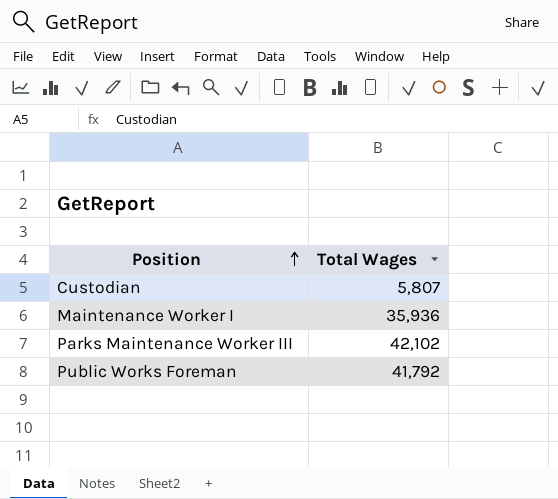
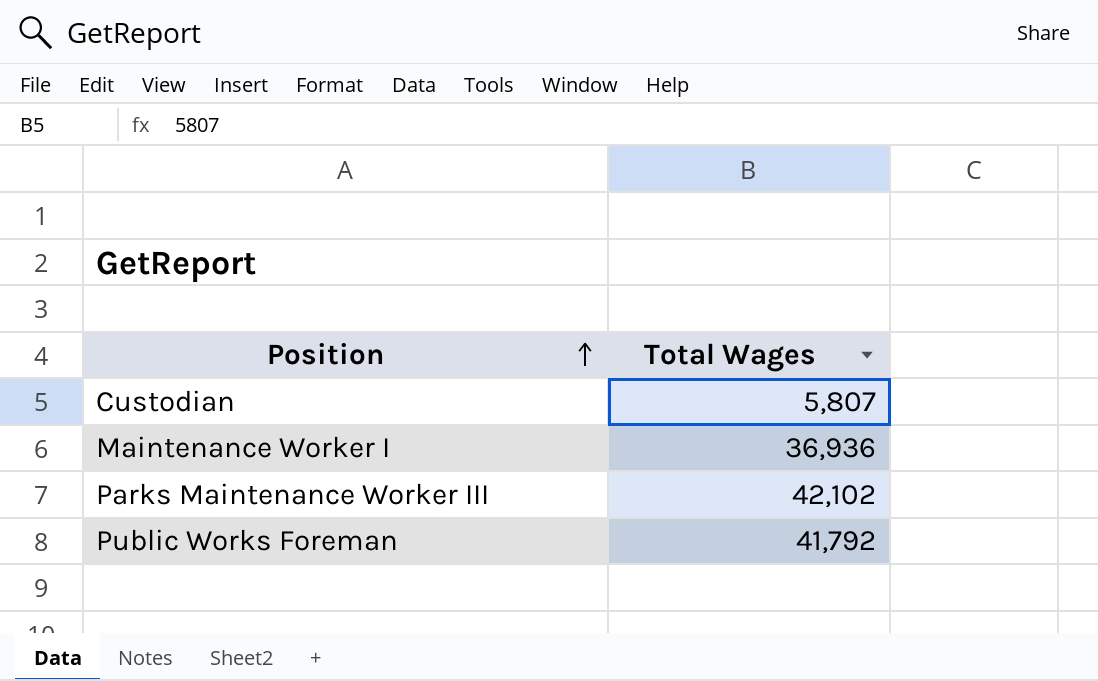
Maintenance Worker I | Total Wages: 35,936 -> 36,936

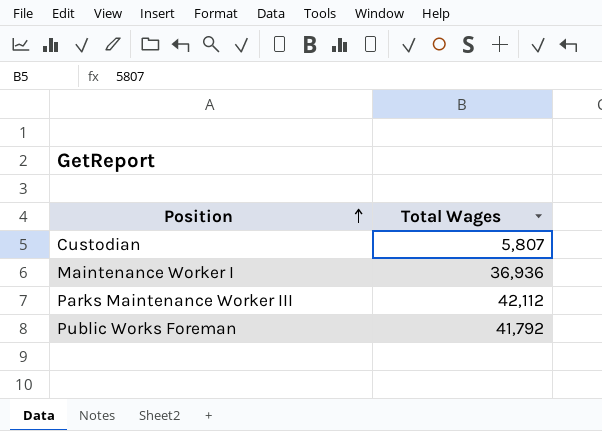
Parks Maintenance Worker III | Total Wages: 42,102 -> 42,112

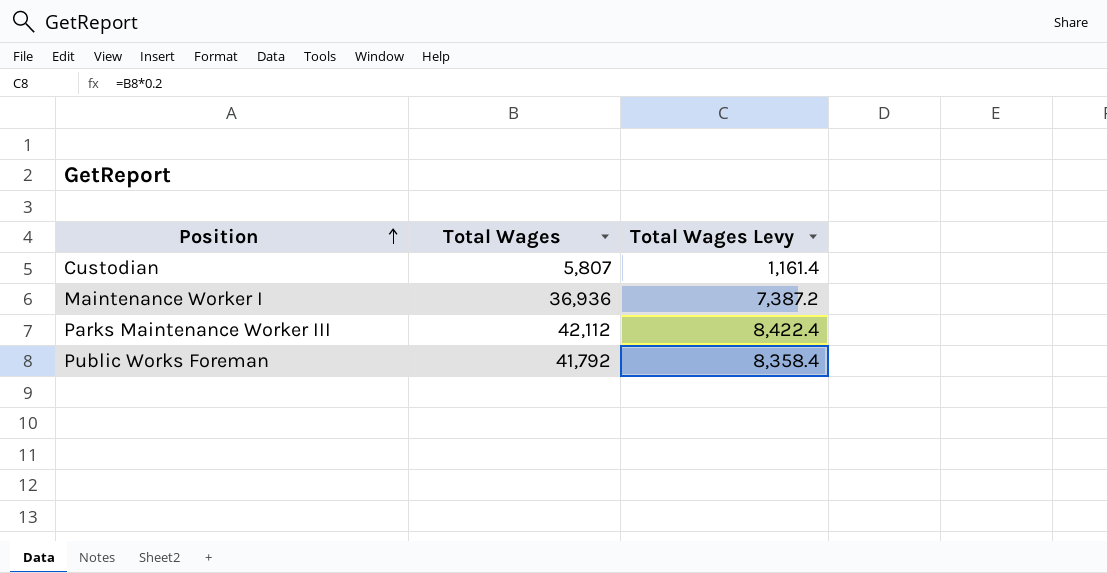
column Total Wages Levy | formula: none -> [Total Wages] * 0.2

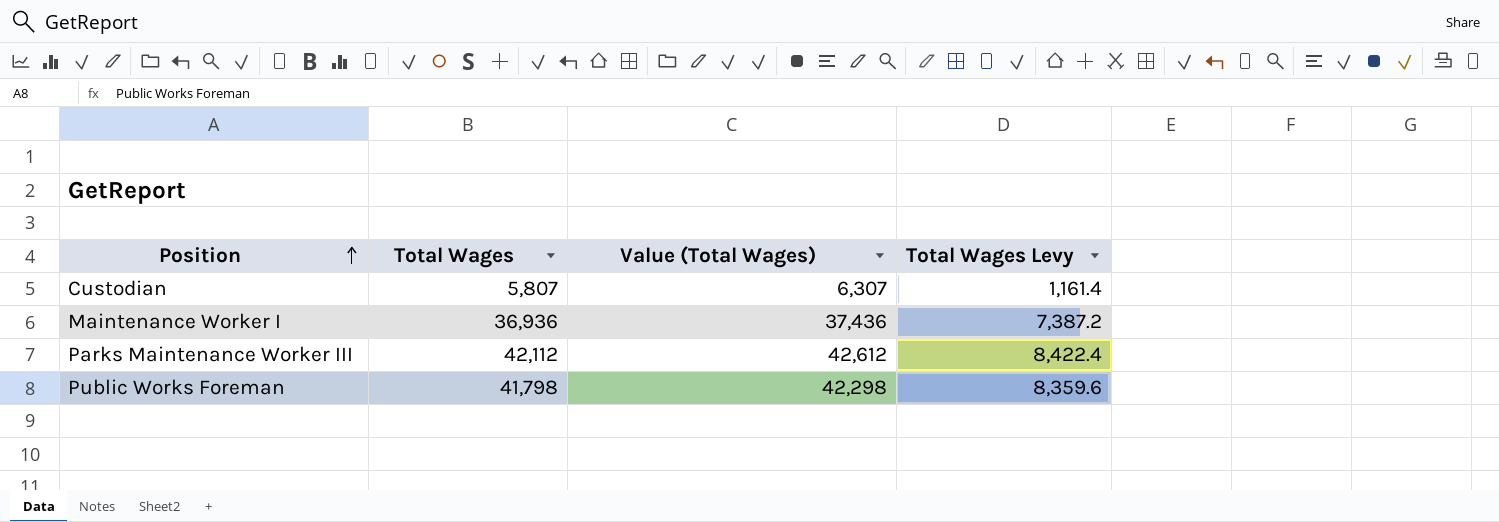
column Value (Total Wages) | formula: none -> [Total Wages] + 500
Public Works Foreman | Total Wages: 41,792 -> 41,798
Public Works Foreman | Total Wages Levy: 8,358.4 -> 8,359.6

